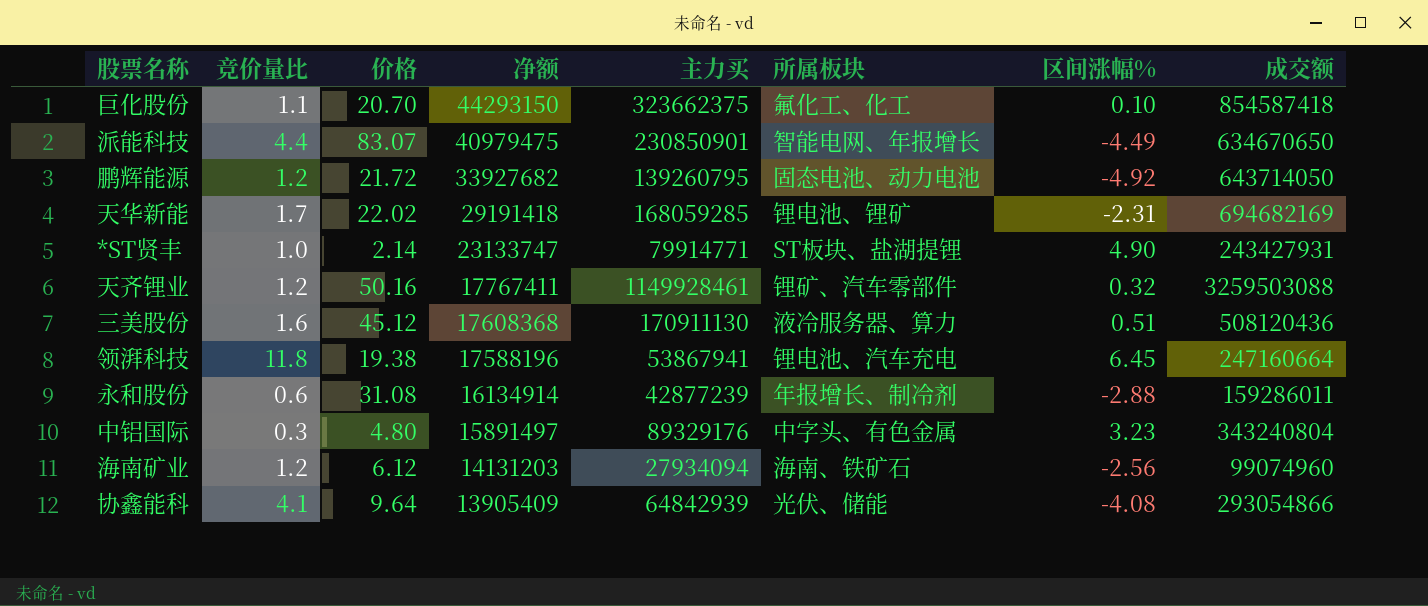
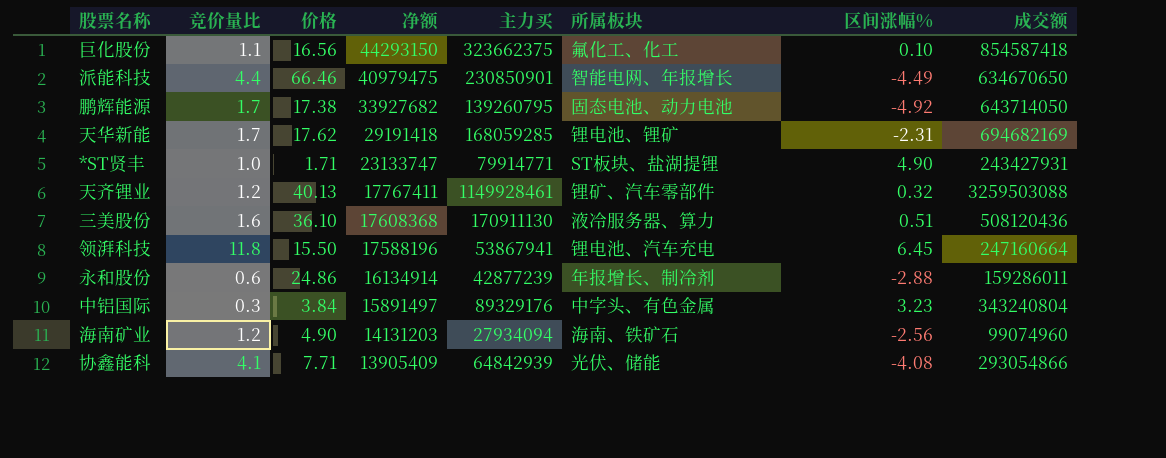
巨化股份 | 价格: 20.70 -> 16.56
派能科技 | 价格: 83.07 -> 66.46
鹏辉能源 | 竞价量比: 1.2 -> 1.7
鹏辉能源 | 价格: 21.72 -> 17.38
天华新能 | 价格: 22.02 -> 17.62
*ST贤丰 | 价格: 2.14 -> 1.71
天齐锂业 | 价格: 50.16 -> 40.13
三美股份 | 价格: 45.12 -> 36.10
领湃科技 | 价格: 19.38 -> 15.50
永和股份 | 价格: 31.08 -> 24.86
中铝国际 | 价格: 4.80 -> 3.84
海南矿业 | 价格: 6.12 -> 4.90
协鑫能科 | 价格: 9.64 -> 7.71

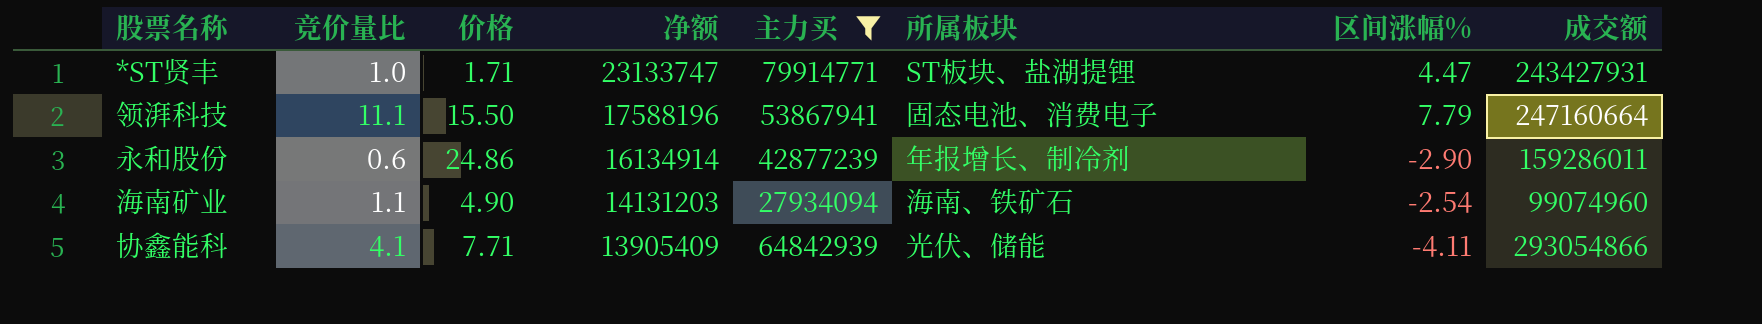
filter: none -> 主力买 <= 79914771
*ST贤丰 | 区间涨幅%: 4.90 -> 4.47
领湃科技 | 竞价量比: 11.8 -> 11.1
领湃科技 | 所属板块: 锂电池、汽车充电 -> 固态电池、消费电子
领湃科技 | 区间涨幅%: 6.45 -> 7.79
永和股份 | 区间涨幅%: -2.88 -> -2.90
海南矿业 | 竞价量比: 1.2 -> 1.1
海南矿业 | 区间涨幅%: -2.56 -> -2.54
协鑫能科 | 区间涨幅%: -4.08 -> -4.11

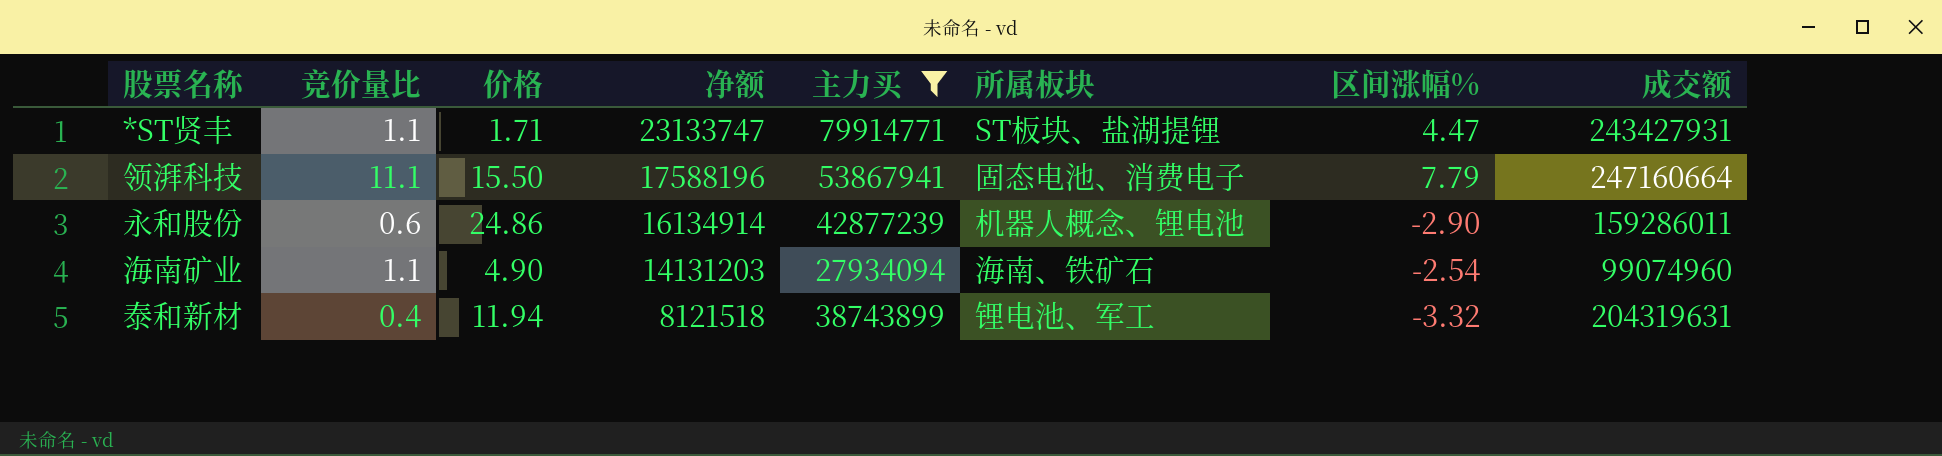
row 协鑫能科: 4.1 | 7.71 | 13905409 | 64842939 | 光伏、储能 | -4.11 | 293054866 -> none
*ST贤丰 | 竞价量比: 1.0 -> 1.1
永和股份 | 所属板块: 年报增长、制冷剂 -> 机器人概念、锂电池
row 泰和新材: none -> 0.4 | 11.94 | 8121518 | 38743899 | 锂电池、军工 | -3.32 | 204319631

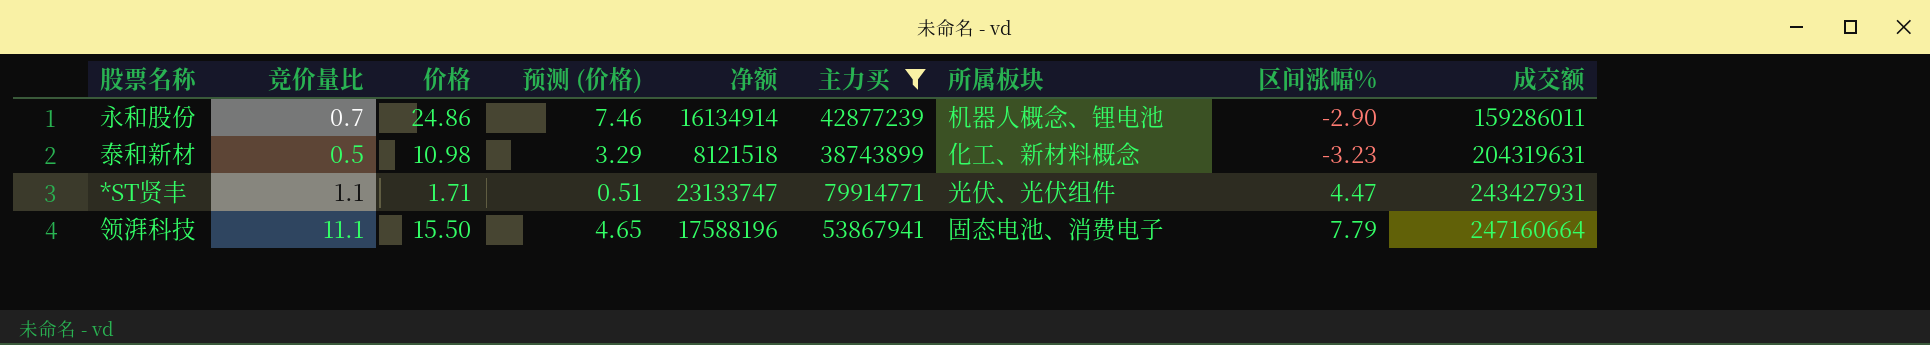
row order: 净额 descending -> 成交额 ascending
column 预测 (价格) | formula: none -> [价格] * 0.3
row 海南矿业: 1.1 | 4.90 | 14131203 | 27934094 | 海南、铁矿石 | -2.54 | 99074960 -> none
永和股份 | 竞价量比: 0.6 -> 0.7
泰和新材 | 竞价量比: 0.4 -> 0.5
泰和新材 | 价格: 11.94 -> 10.98
泰和新材 | 所属板块: 锂电池、军工 -> 化工、新材料概念
泰和新材 | 区间涨幅%: -3.32 -> -3.23
*ST贤丰 | 所属板块: ST板块、盐湖提锂 -> 光伏、光伏组件

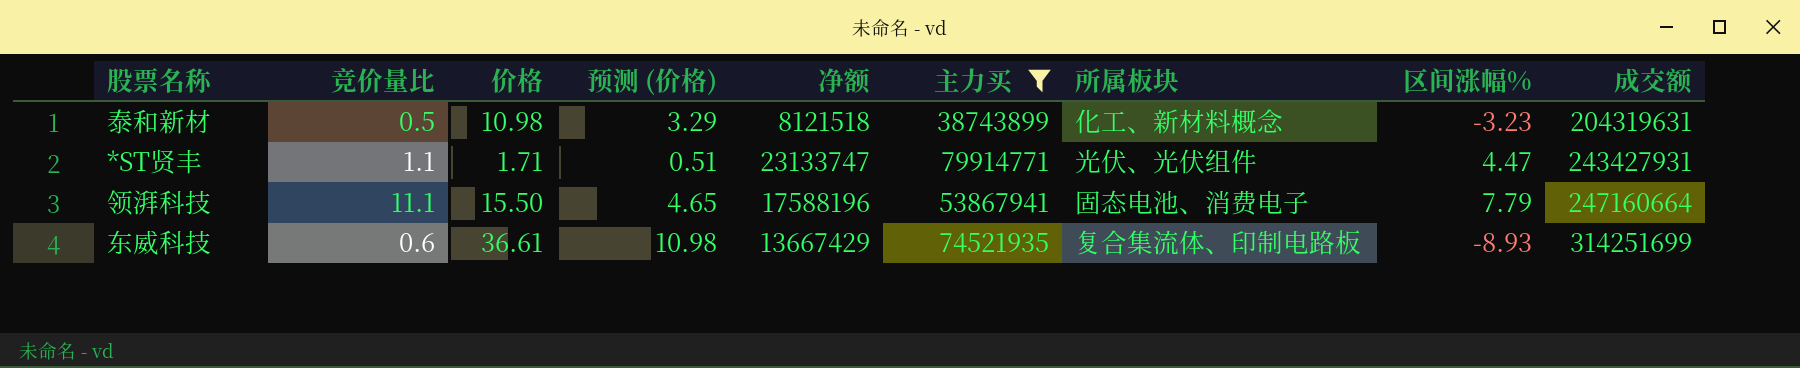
row 永和股份: 0.7 | 24.86 | 7.46 | 16134914 | 42877239 | 机器人概念、锂电池 | -2.90 | 159286011 -> none
row 东威科技: none -> 0.6 | 36.61 | 10.98 | 13667429 | 74521935 | 复合集流体、印制电路板 | -8.93 | 314251699

